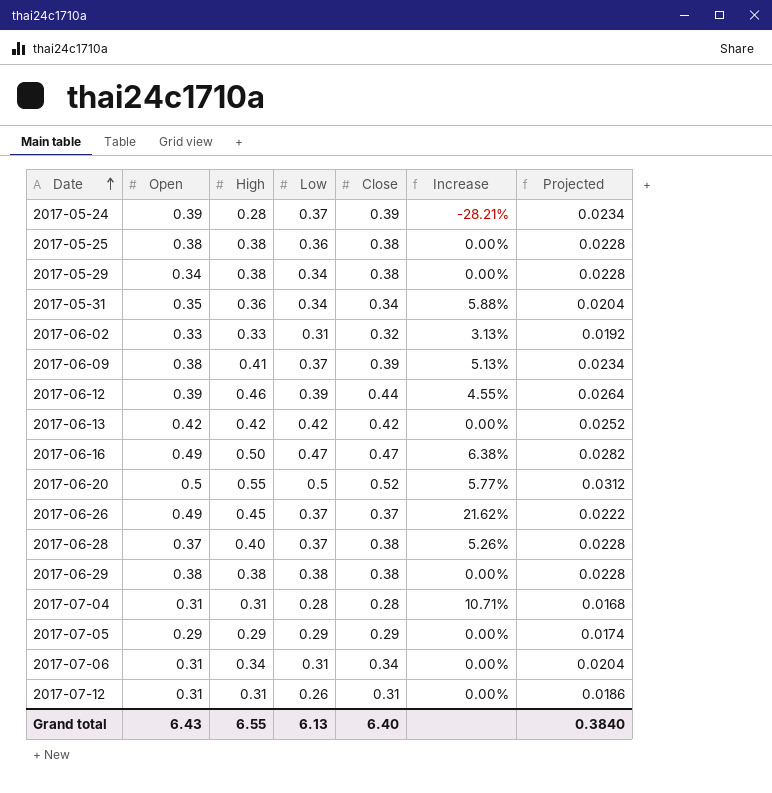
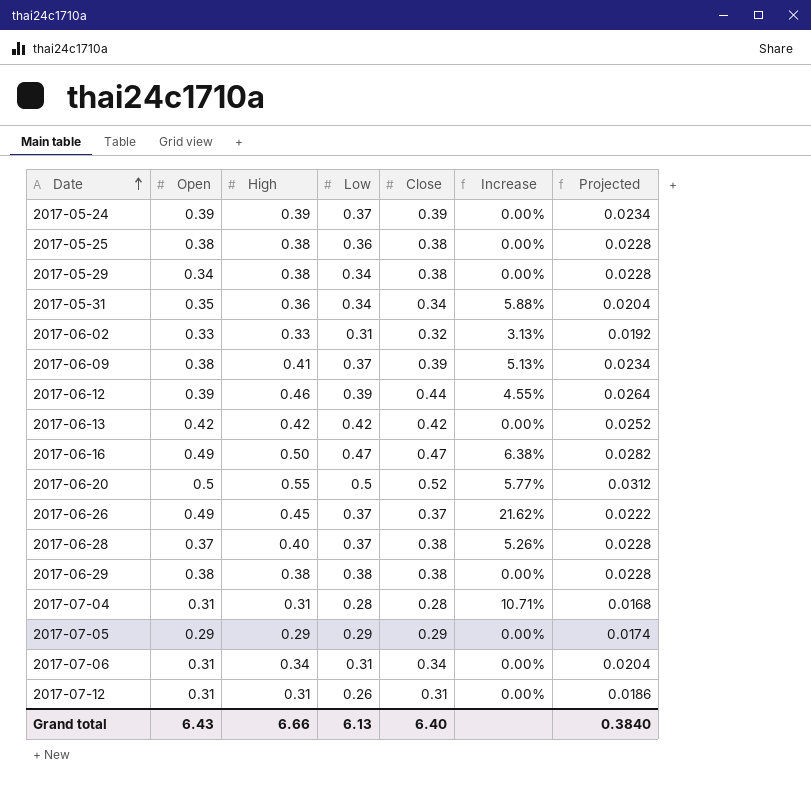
2017-05-24 | High: 0.28 -> 0.39
2017-05-24 | Increase: -28.21% -> 0.00%
Grand total | High: 6.55 -> 6.66

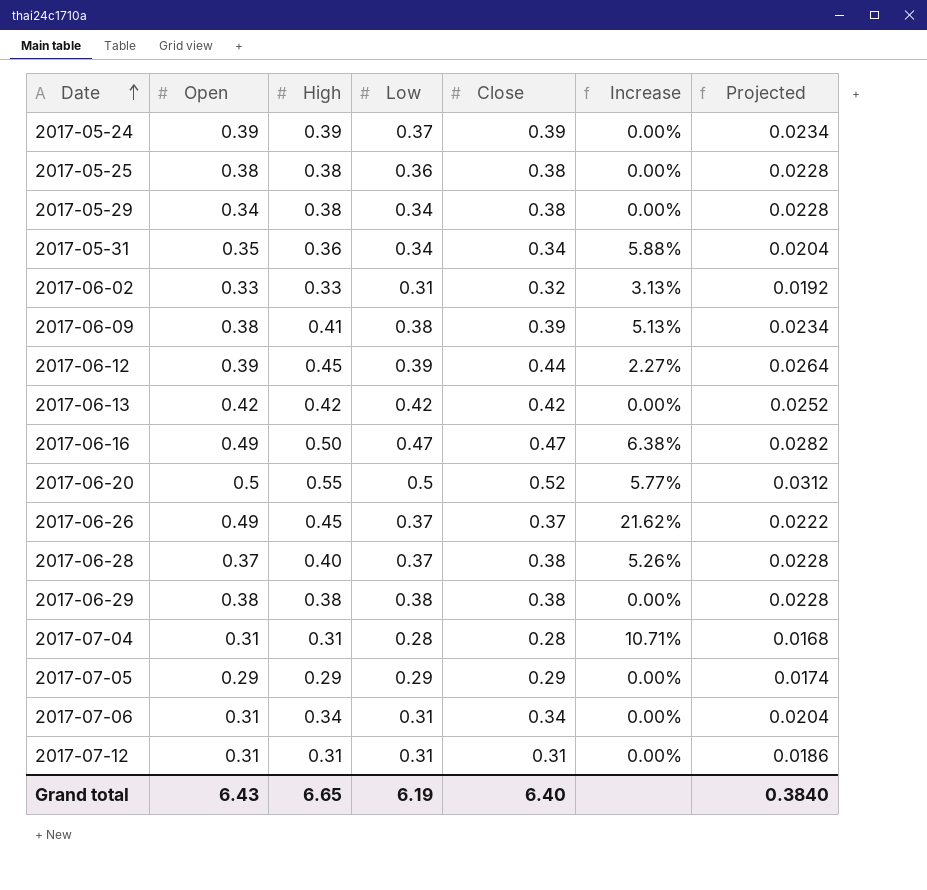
2017-06-09 | Low: 0.37 -> 0.38
2017-06-12 | High: 0.46 -> 0.45
2017-06-12 | Increase: 4.55% -> 2.27%
2017-07-12 | Low: 0.26 -> 0.31
Grand total | High: 6.66 -> 6.65
Grand total | Low: 6.13 -> 6.19

